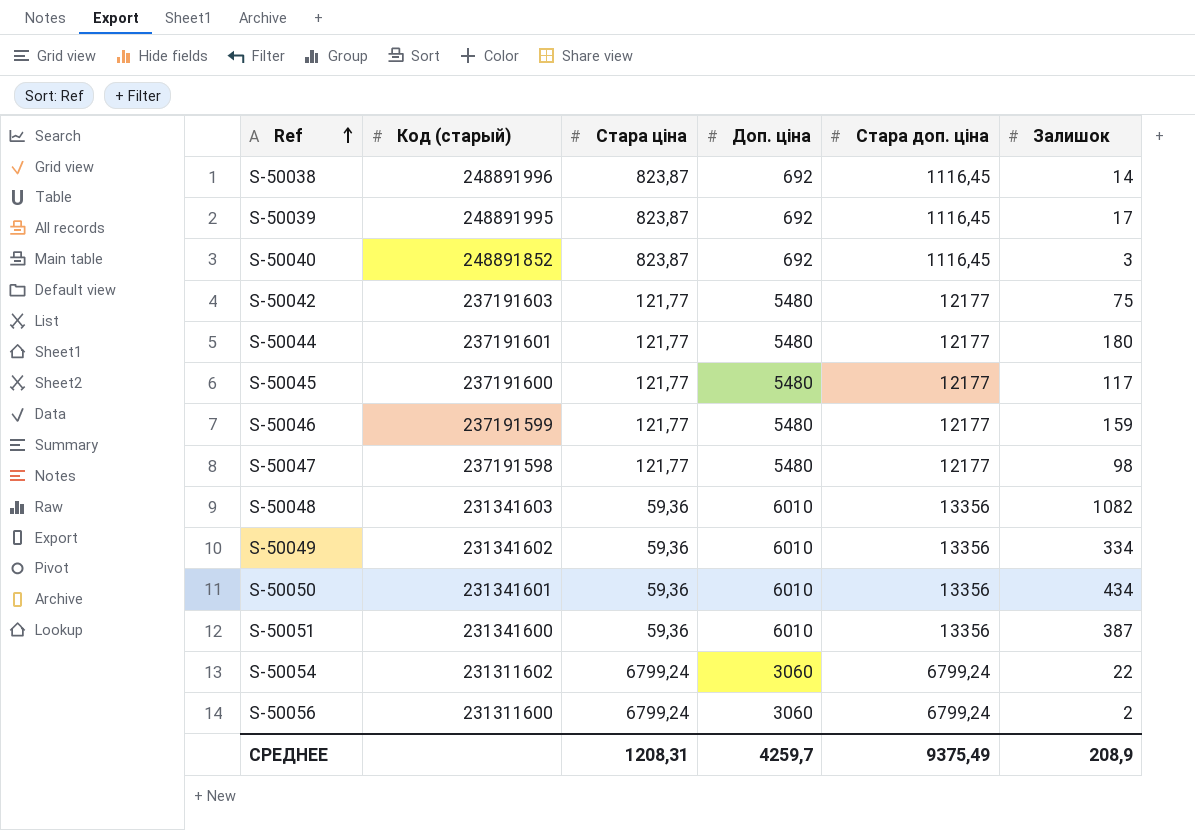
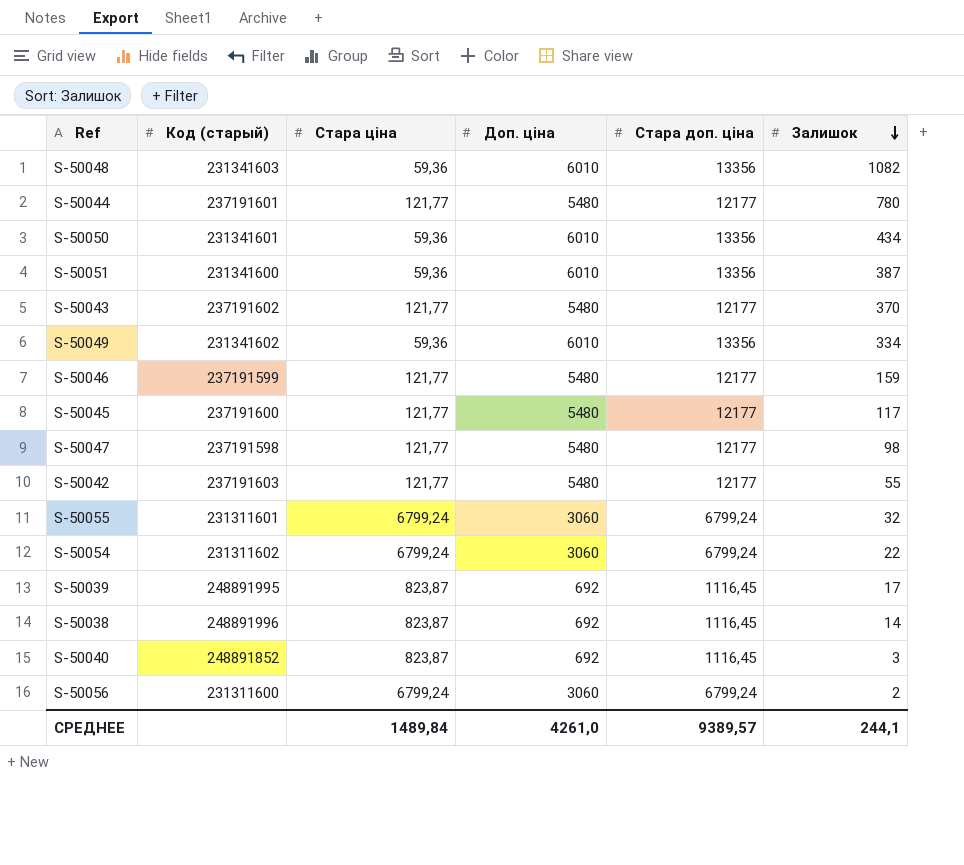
row order: Ref ascending -> Залишок descending
S-50044 | Залишок: 180 -> 780
row S-50043: none -> 237191602 | 121,77 | 5480 | 12177 | 370
S-50042 | Залишок: 75 -> 55
row S-50055: none -> 231311601 | 6799,24 | 3060 | 6799,24 | 32
СРЕДНЕЕ | Стара ціна: 1208,31 -> 1489,84
СРЕДНЕЕ | Доп. ціна: 4259,7 -> 4261,0
СРЕДНЕЕ | Стара доп. ціна: 9375,49 -> 9389,57
СРЕДНЕЕ | Залишок: 208,9 -> 244,1

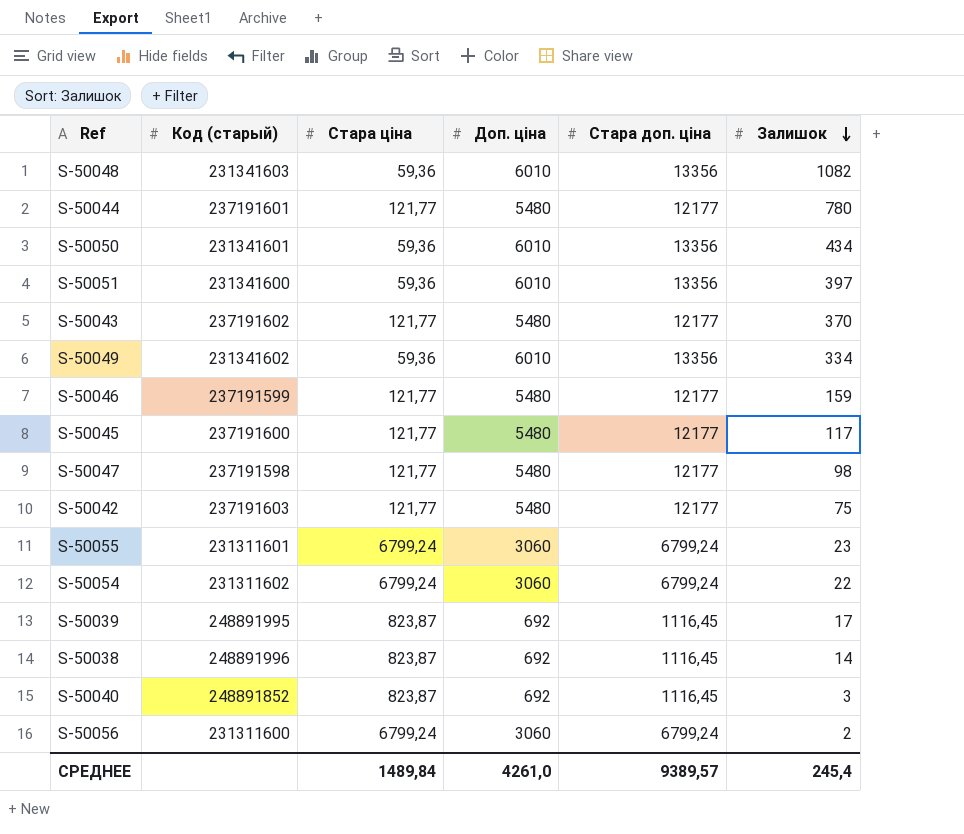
S-50051 | Залишок: 387 -> 397
S-50042 | Залишок: 55 -> 75
S-50055 | Залишок: 32 -> 23
СРЕДНЕЕ | Залишок: 244,1 -> 245,4

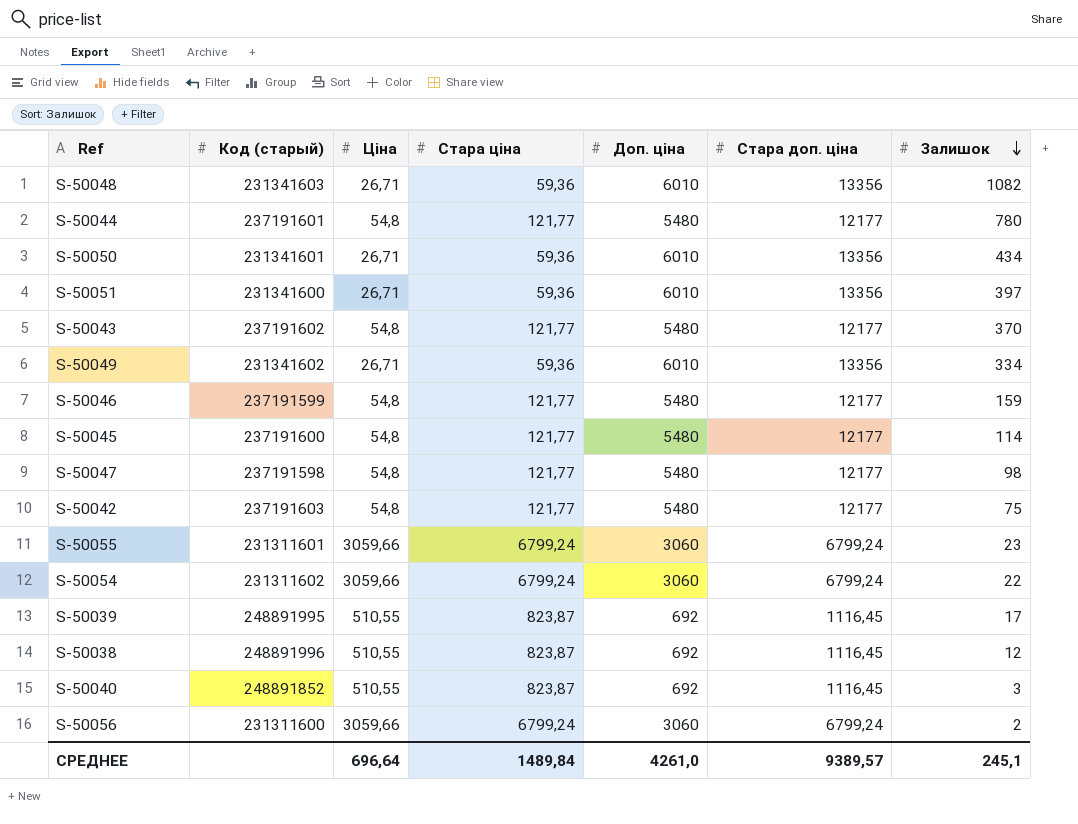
column Ціна | position: none -> 3
S-50045 | Залишок: 117 -> 114
S-50038 | Залишок: 14 -> 12
СРЕДНЕЕ | Залишок: 245,4 -> 245,1

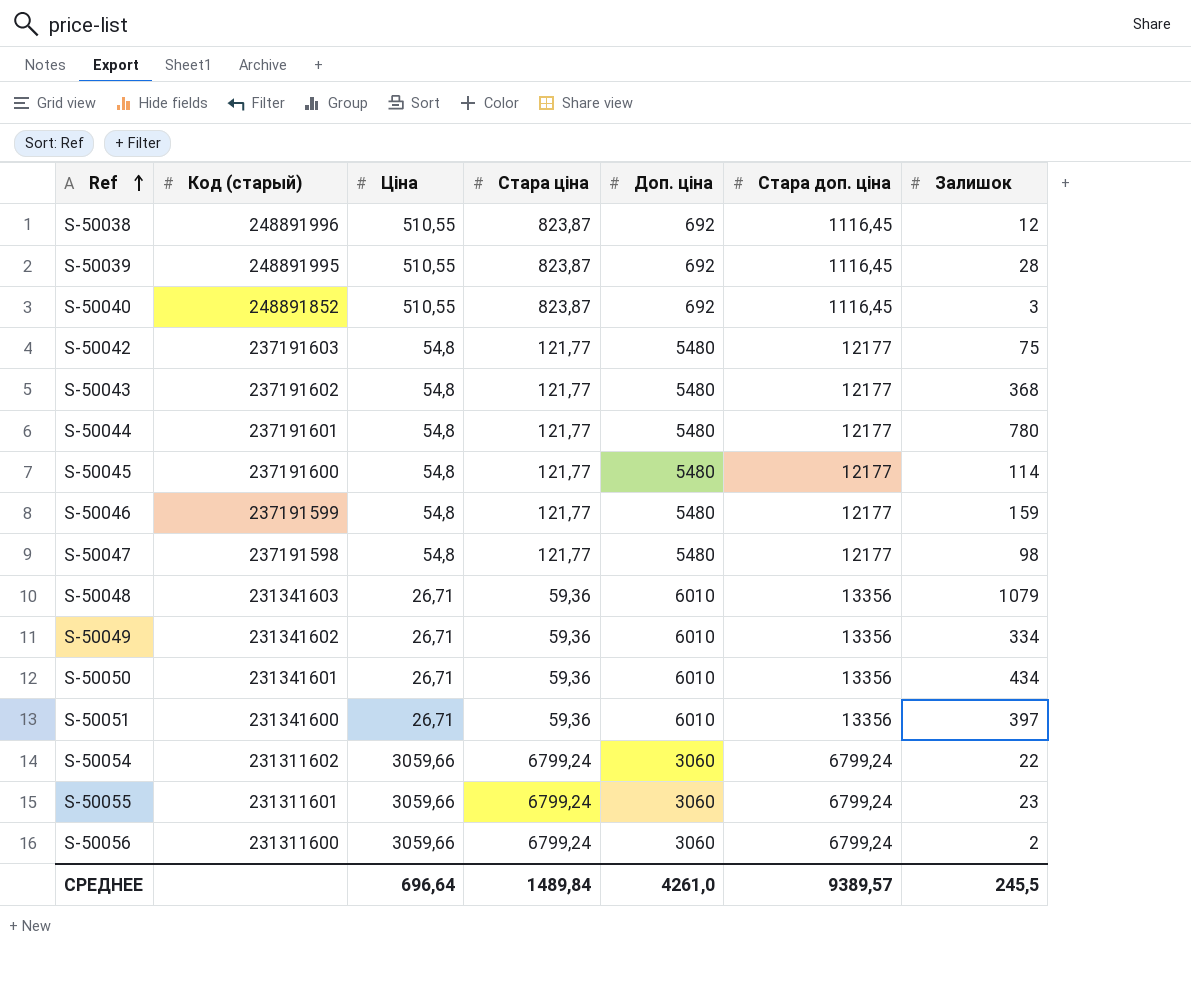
row order: Залишок descending -> Ref ascending
S-50039 | Залишок: 17 -> 28
S-50043 | Залишок: 370 -> 368
S-50048 | Залишок: 1082 -> 1079
СРЕДНЕЕ | Залишок: 245,1 -> 245,5

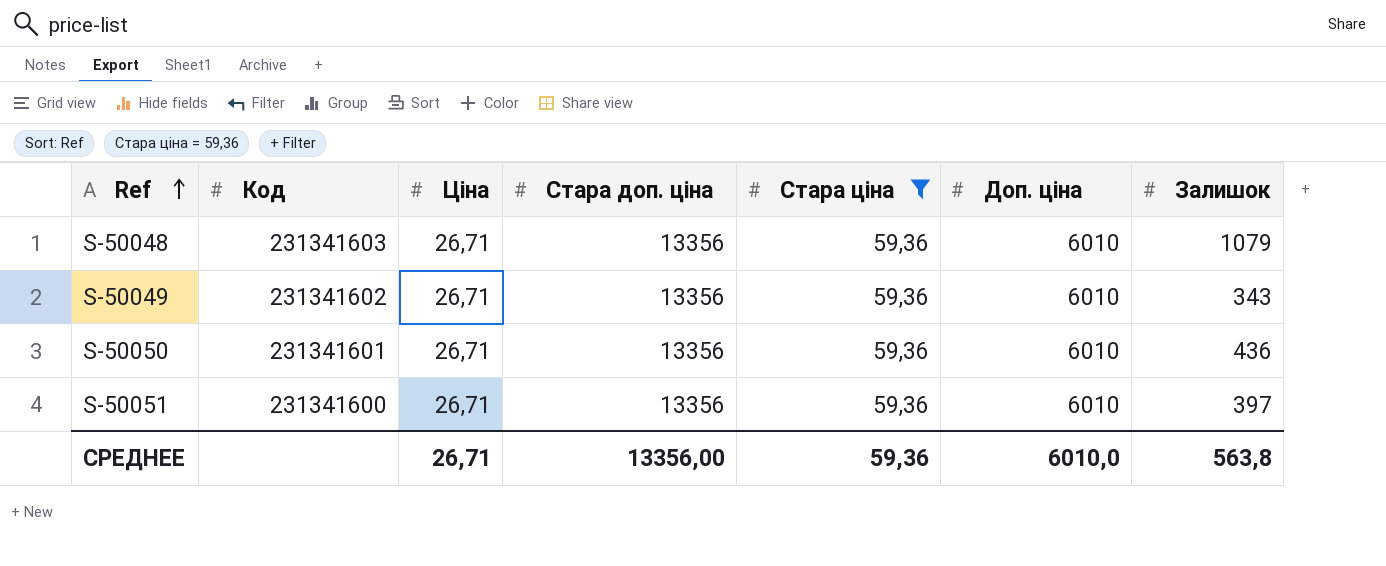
filter: none -> Стара ціна = 59,36
column name: Код (старый) -> Код
column Стара доп. ціна | position: 6 -> 4
S-50049 | Залишок: 334 -> 343
S-50050 | Залишок: 434 -> 436
СРЕДНЕЕ | Ціна: 696,64 -> 26,71
СРЕДНЕЕ | Стара доп. ціна: 9389,57 -> 13356,00
СРЕДНЕЕ | Стара ціна: 1489,84 -> 59,36
СРЕДНЕЕ | Доп. ціна: 4261,0 -> 6010,0
СРЕДНЕЕ | Залишок: 245,5 -> 563,8

